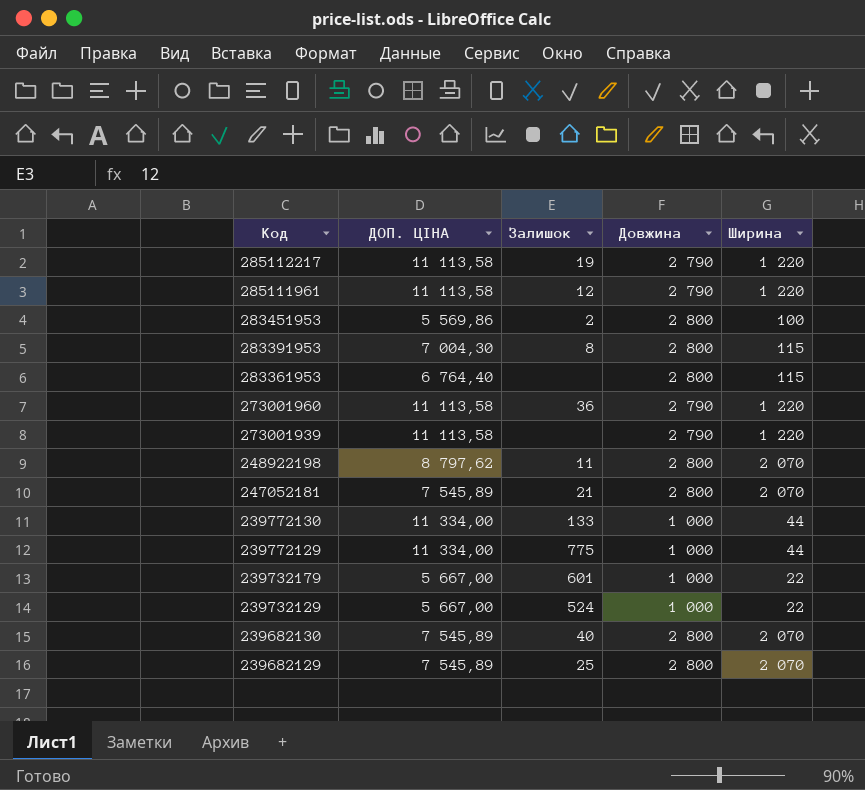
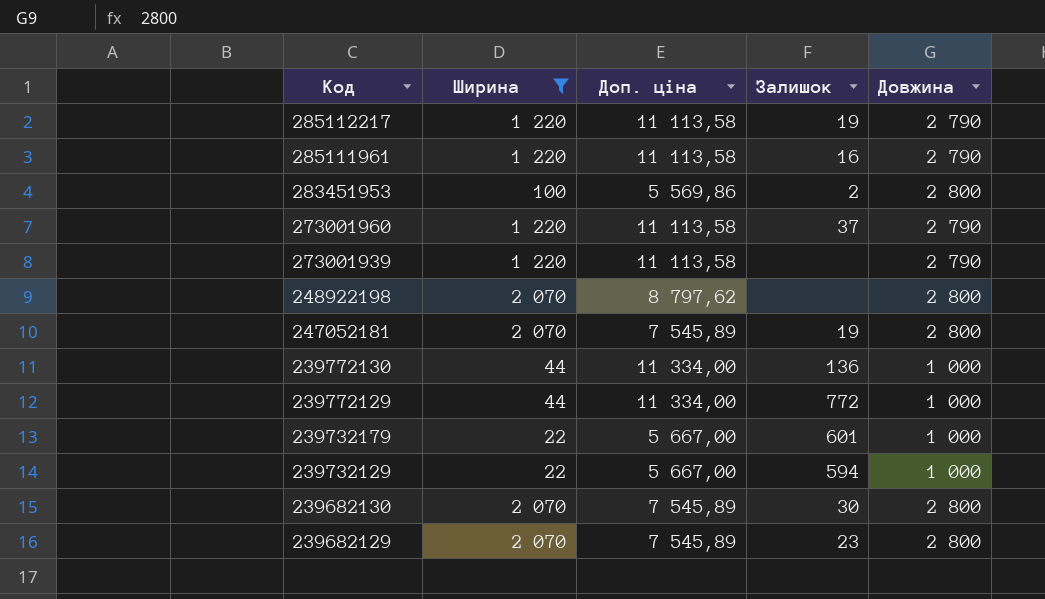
filter: none -> Ширина != 115
column Ширина | position: 5 -> 2
column name: ДОП. ЦІНА -> Доп. ціна
285111961 | Залишок: 12 -> 16
273001960 | Залишок: 36 -> 37
248922198 | Залишок: 11 -> none
247052181 | Залишок: 21 -> 19
239772130 | Залишок: 133 -> 136
239772129 | Залишок: 775 -> 772
239732129 | Залишок: 524 -> 594
239682130 | Залишок: 40 -> 30
239682129 | Залишок: 25 -> 23

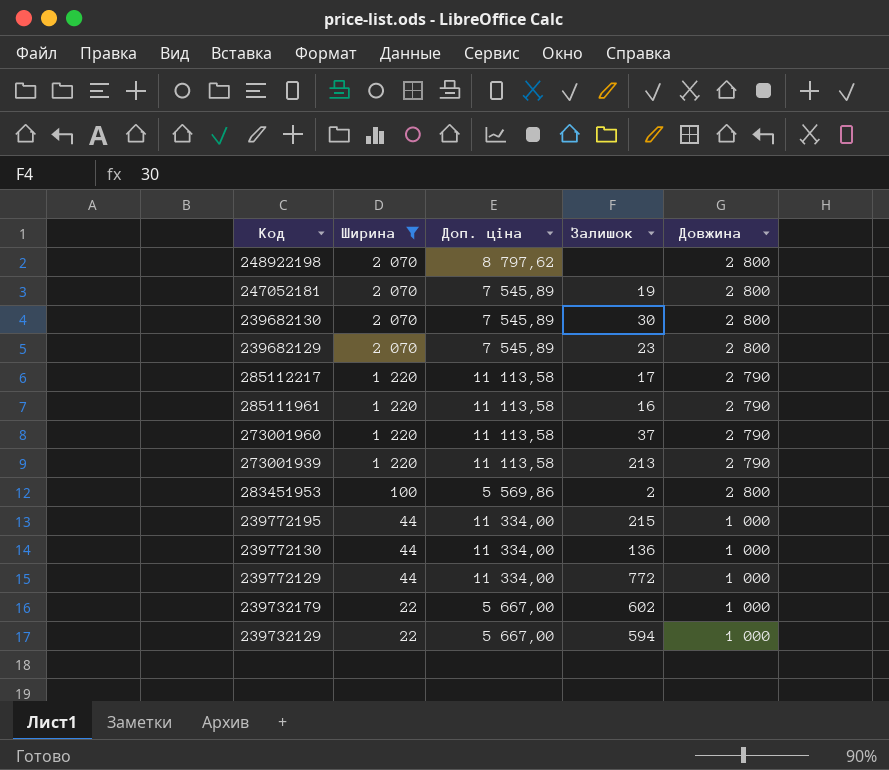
row order: Код descending -> Ширина descending
285112217 | Залишок: 19 -> 17
273001939 | Залишок: none -> 213
row 239772195: none -> 44 | 11 334,00 | 215 | 1 000
239732179 | Залишок: 601 -> 602

